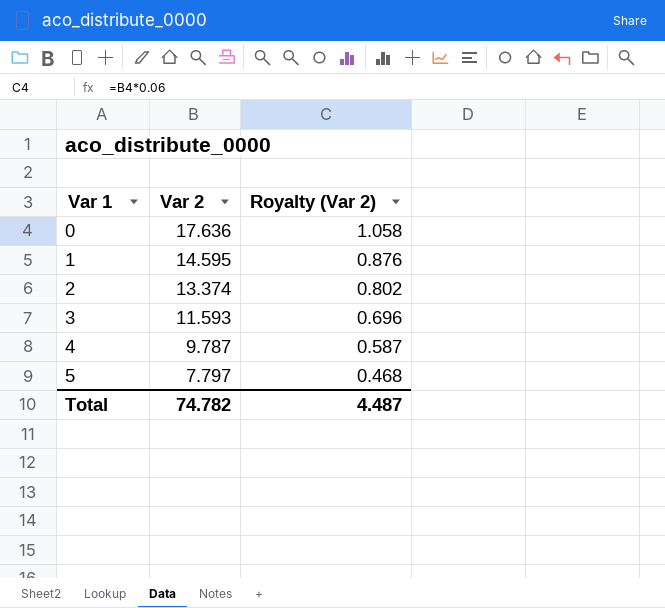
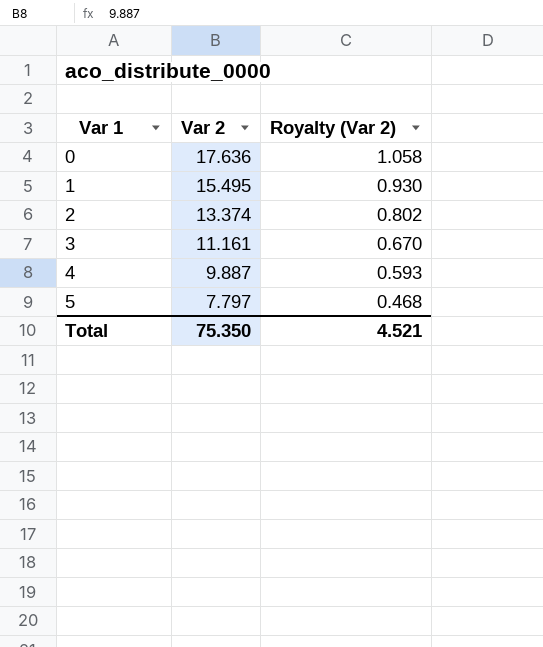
1 | Var 2: 14.595 -> 15.495
1 | Royalty (Var 2): 0.876 -> 0.930
3 | Var 2: 11.593 -> 11.161
3 | Royalty (Var 2): 0.696 -> 0.670
4 | Var 2: 9.787 -> 9.887
4 | Royalty (Var 2): 0.587 -> 0.593
Total | Var 2: 74.782 -> 75.350
Total | Royalty (Var 2): 4.487 -> 4.521

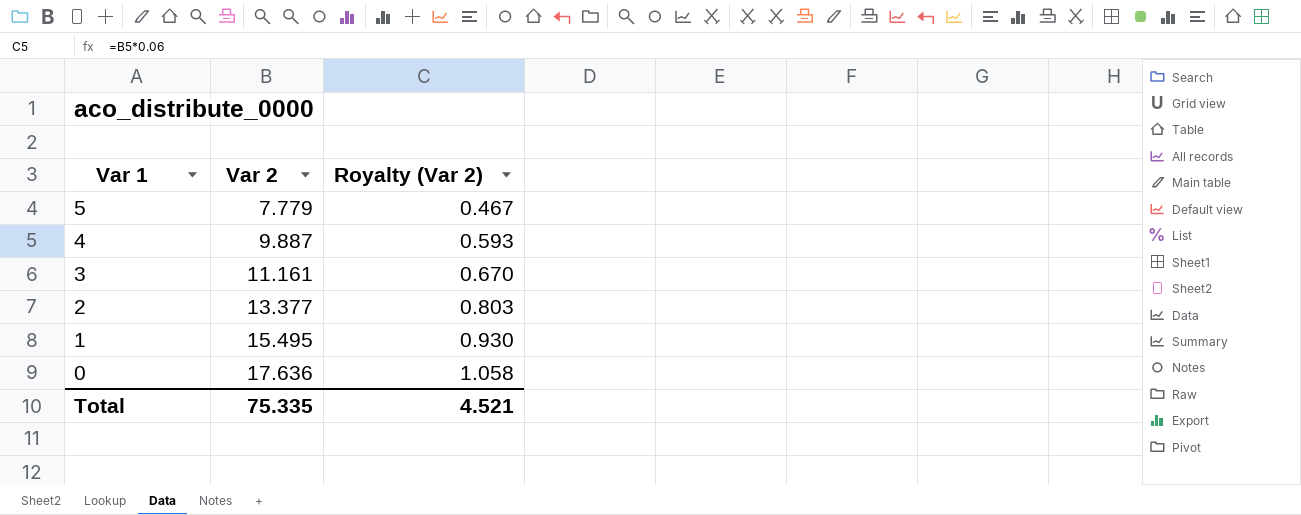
row order: Var 1 ascending -> Var 1 descending
5 | Var 2: 7.797 -> 7.779
5 | Royalty (Var 2): 0.468 -> 0.467
2 | Var 2: 13.374 -> 13.377
2 | Royalty (Var 2): 0.802 -> 0.803
Total | Var 2: 75.350 -> 75.335

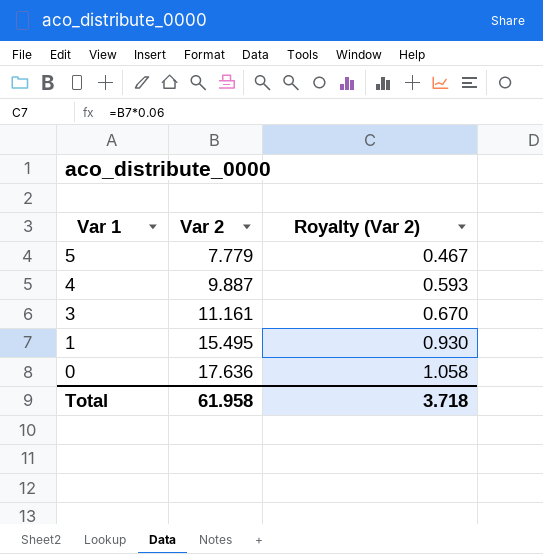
row 2: 13.377 | 0.803 -> none
Total | Var 2: 75.335 -> 61.958
Total | Royalty (Var 2): 4.521 -> 3.718

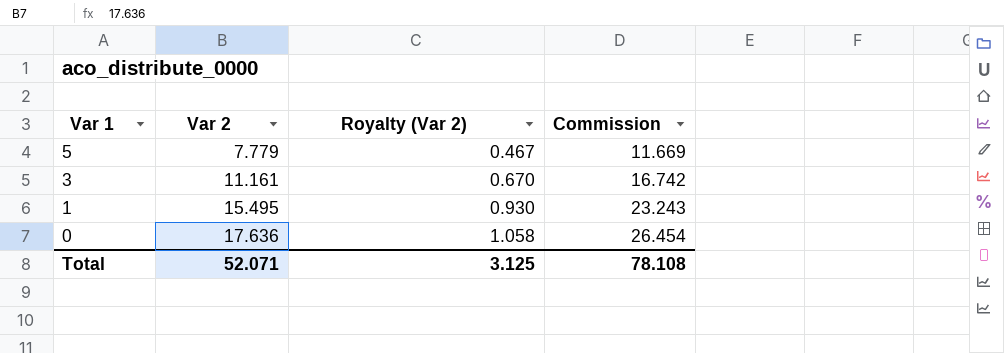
column Commission | formula: none -> [Var 2] * 1.5
row 4: 9.887 | 0.593 -> none
Total | Var 2: 61.958 -> 52.071
Total | Royalty (Var 2): 3.718 -> 3.125

